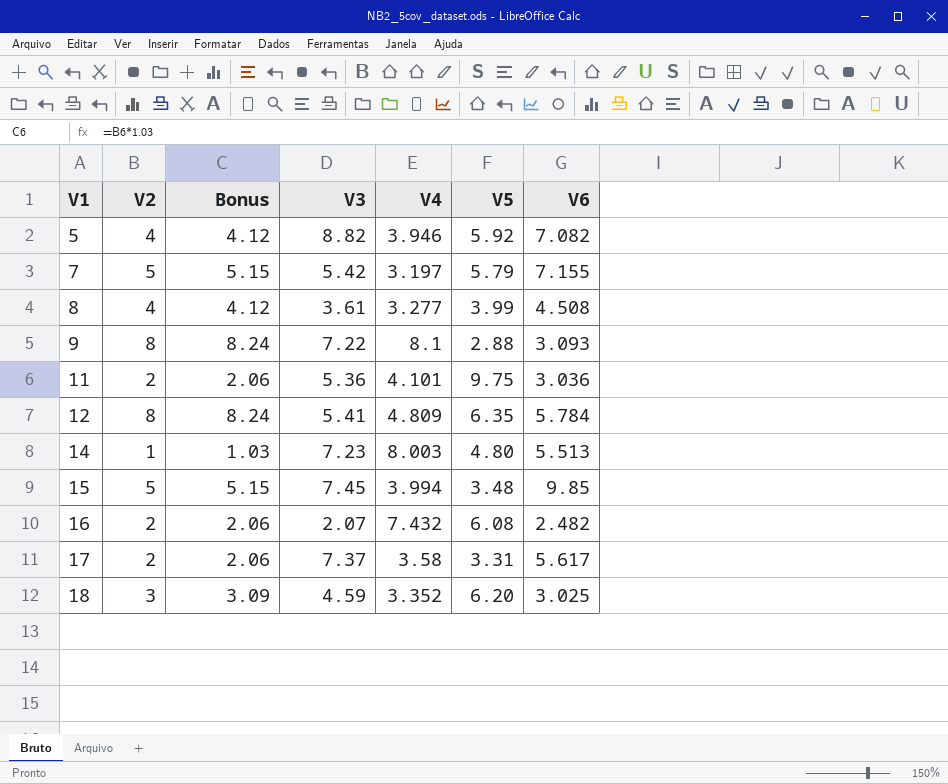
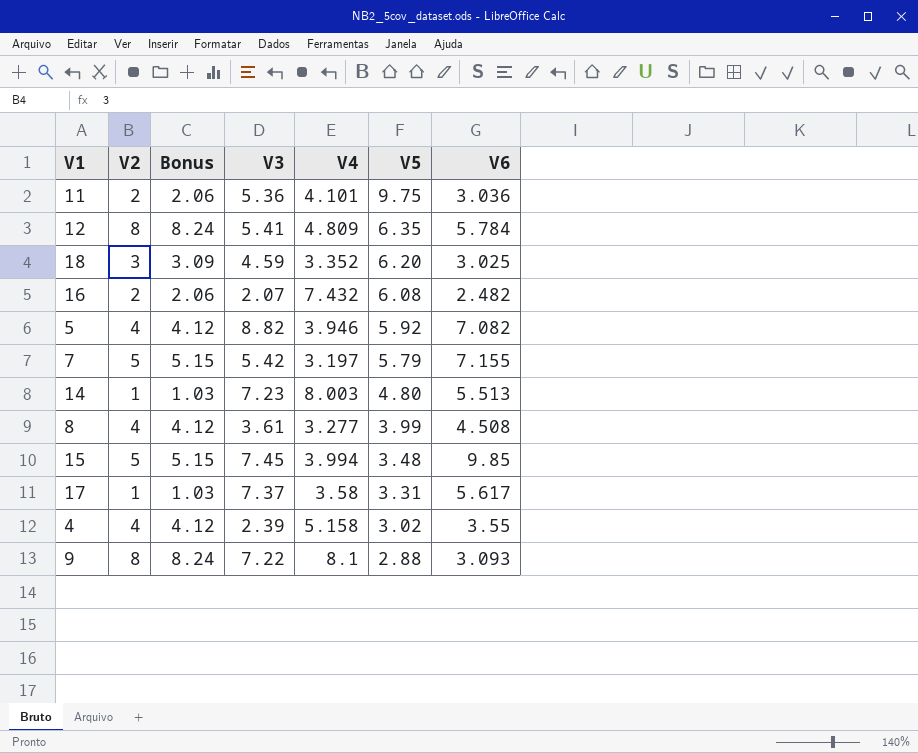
row order: V1 ascending -> V5 descending
17 | V2: 2 -> 1
17 | Bonus: 2.06 -> 1.03
row 4: none -> 4 | 4.12 | 2.39 | 5.158 | 3.02 | 3.55

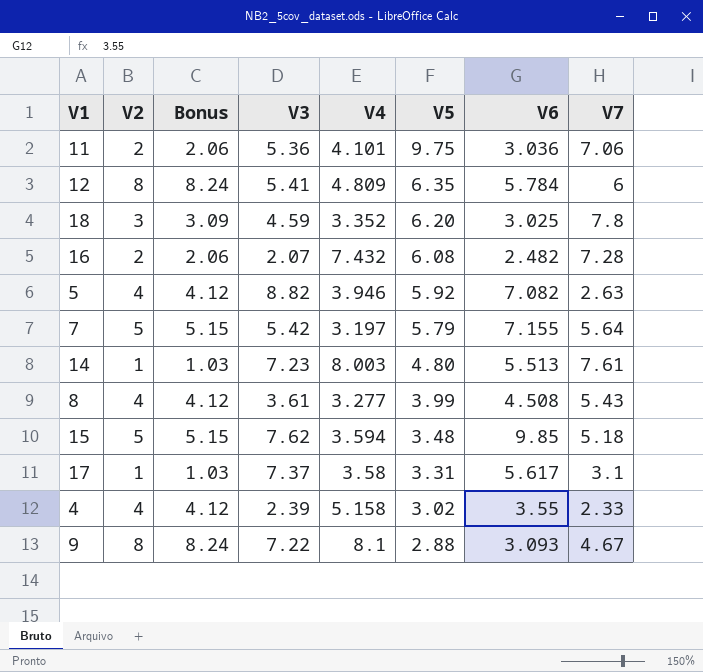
column V7 | position: none -> 8
15 | V3: 7.45 -> 7.62
15 | V4: 3.994 -> 3.594

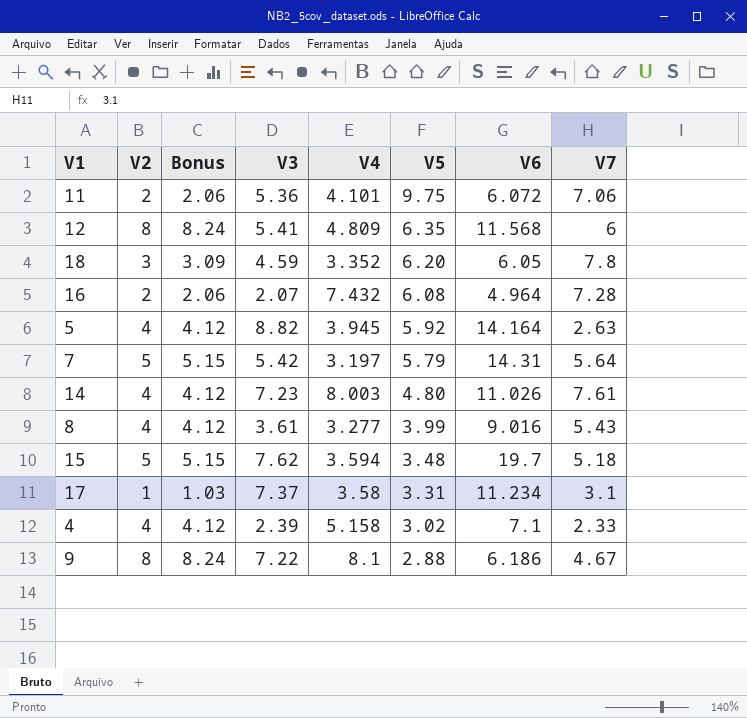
11 | V6: 3.036 -> 6.072
12 | V6: 5.784 -> 11.568
18 | V6: 3.025 -> 6.05
16 | V6: 2.482 -> 4.964
5 | V4: 3.946 -> 3.945
5 | V6: 7.082 -> 14.164
7 | V6: 7.155 -> 14.31
14 | V2: 1 -> 4
14 | Bonus: 1.03 -> 4.12
14 | V6: 5.513 -> 11.026
8 | V6: 4.508 -> 9.016
15 | V6: 9.85 -> 19.7
17 | V6: 5.617 -> 11.234
4 | V6: 3.55 -> 7.1
9 | V6: 3.093 -> 6.186

